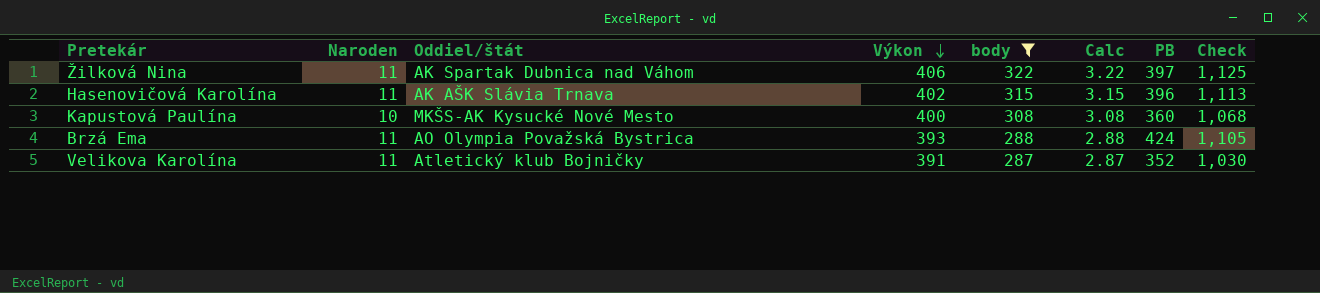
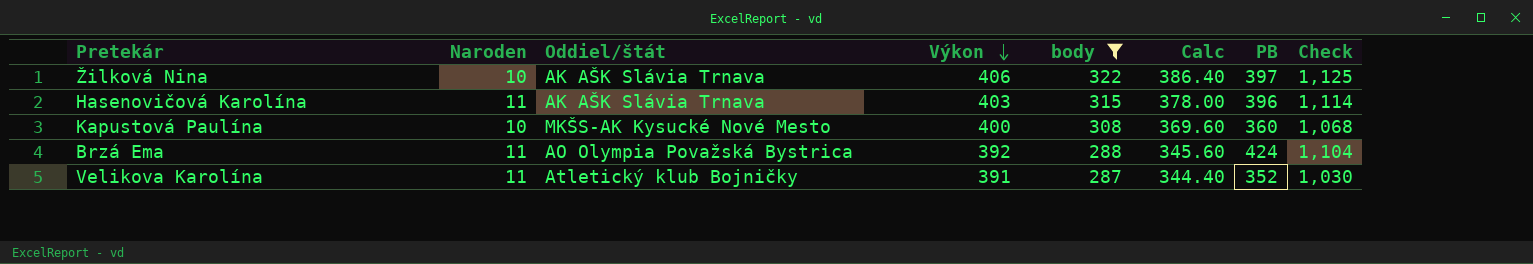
column Calc | formula: [body] * 0.01 -> [body] * 1.2
Žilková Nina | Naroden: 11 -> 10
Žilková Nina | Oddiel/štát: AK Spartak Dubnica nad Váhom -> AK AŠK Slávia Trnava
Hasenovičová Karolína | Výkon: 402 -> 403
Hasenovičová Karolína | Check: 1,113 -> 1,114
Brzá Ema | Výkon: 393 -> 392
Brzá Ema | Check: 1,105 -> 1,104

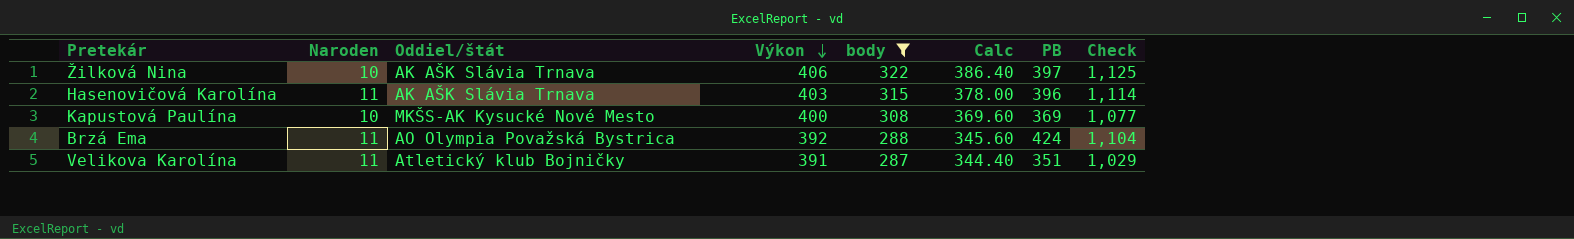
Kapustová Paulína | PB: 360 -> 369
Kapustová Paulína | Check: 1,068 -> 1,077
Velikova Karolína | PB: 352 -> 351
Velikova Karolína | Check: 1,030 -> 1,029

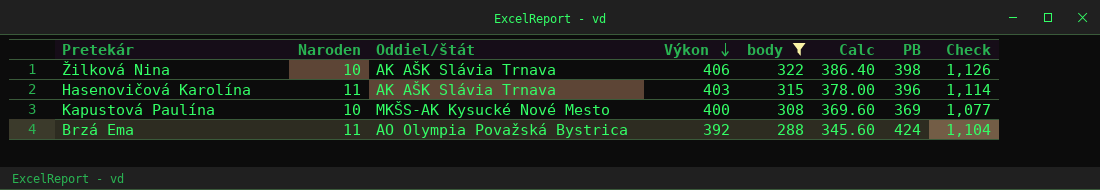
row Velikova Karolína: 11 | Atletický klub Bojničky | 391 | 287 | 344.40 | 351 | 1,029 -> none
Žilková Nina | PB: 397 -> 398
Žilková Nina | Check: 1,125 -> 1,126

